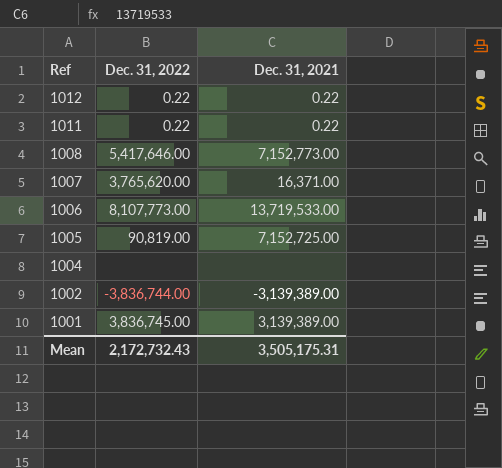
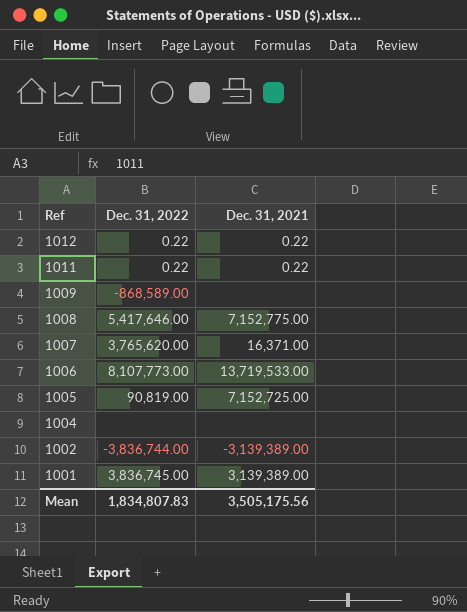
row 1009: none -> -868,589.00 | none
1008 | Dec. 31, 2021: 7,152,773.00 -> 7,152,775.00
Mean | Dec. 31, 2022: 2,172,732.43 -> 1,834,807.83
Mean | Dec. 31, 2021: 3,505,175.31 -> 3,505,175.56

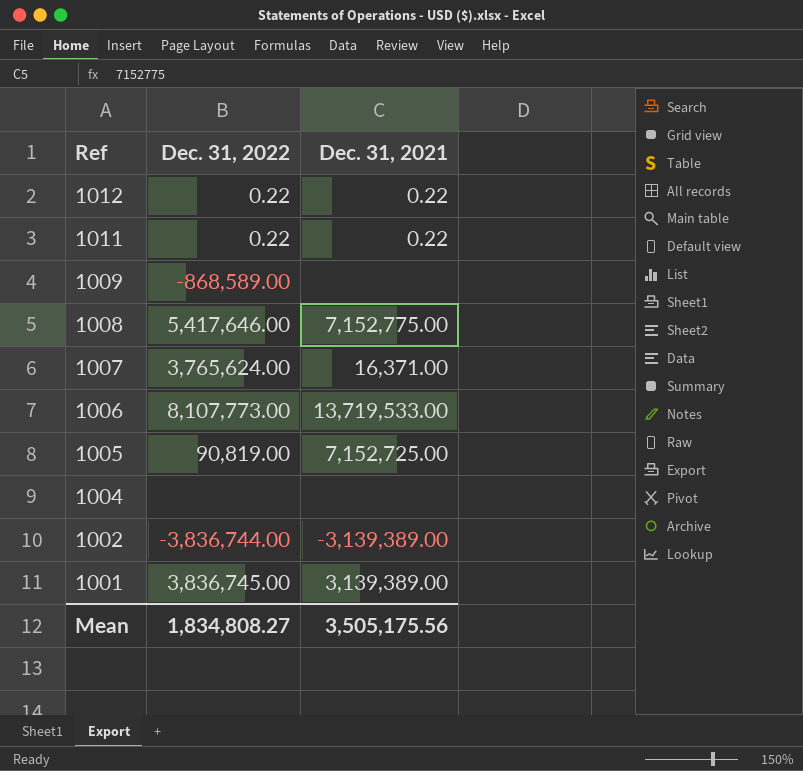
1007 | Dec. 31, 2022: 3,765,620.00 -> 3,765,624.00
Mean | Dec. 31, 2022: 1,834,807.83 -> 1,834,808.27

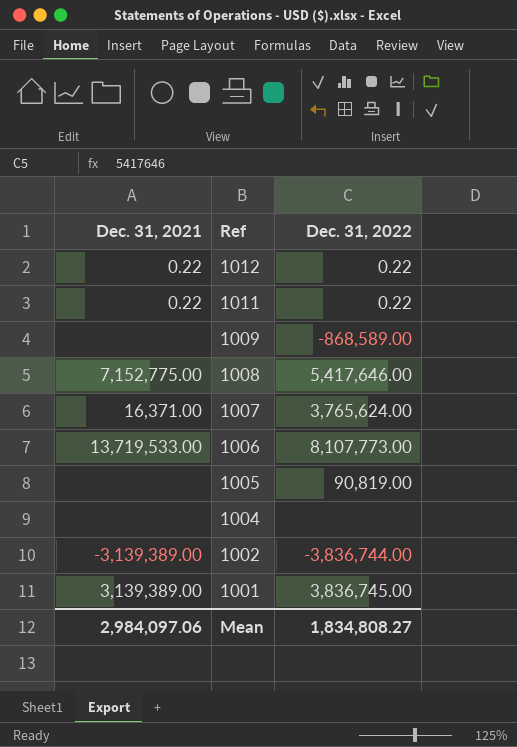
column Dec. 31, 2021 | position: 3 -> 1
1005 | Dec. 31, 2021: 7,152,725.00 -> none
Mean | Dec. 31, 2021: 3,505,175.56 -> 2,984,097.06

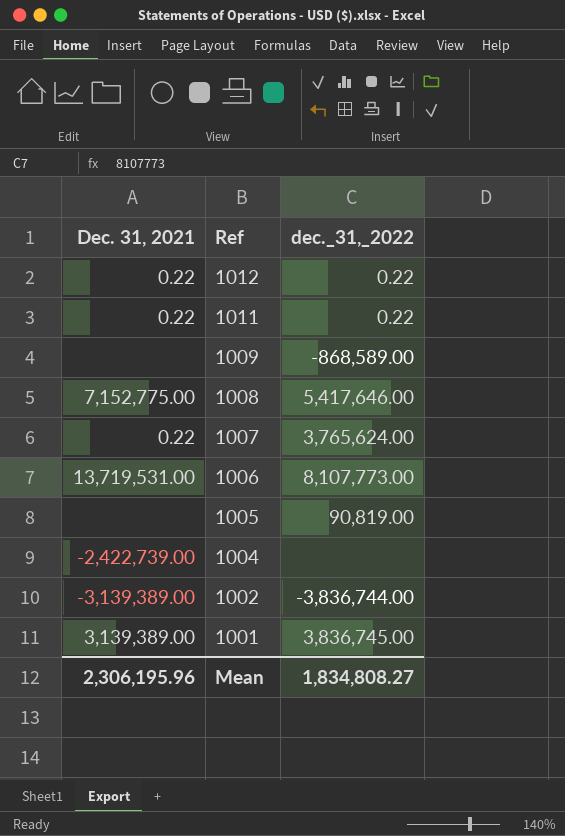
column name: Dec. 31, 2022 -> dec._31,_2022
1007 | Dec. 31, 2021: 16,371.00 -> 0.22
1006 | Dec. 31, 2021: 13,719,533.00 -> 13,719,531.00
1004 | Dec. 31, 2021: none -> -2,422,739.00
Mean | Dec. 31, 2021: 2,984,097.06 -> 2,306,195.96

